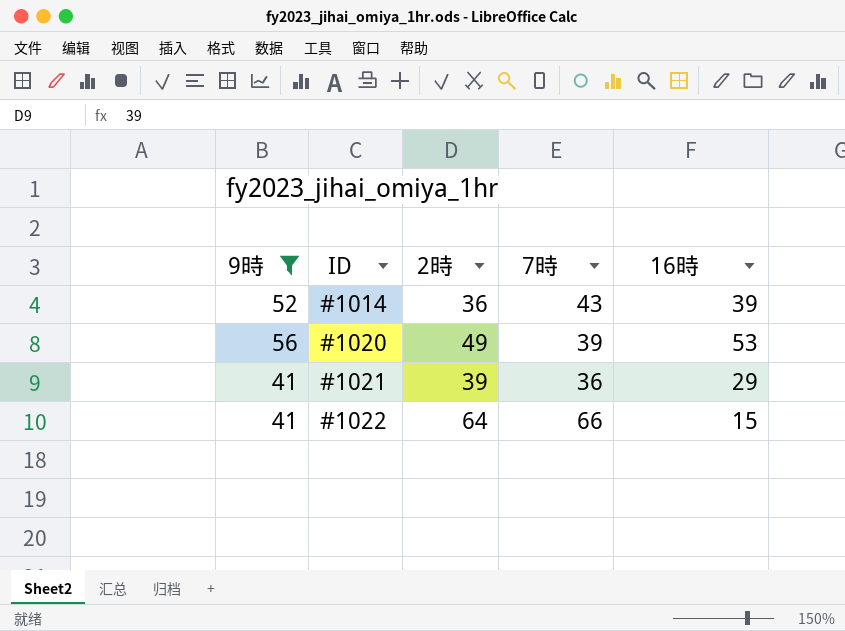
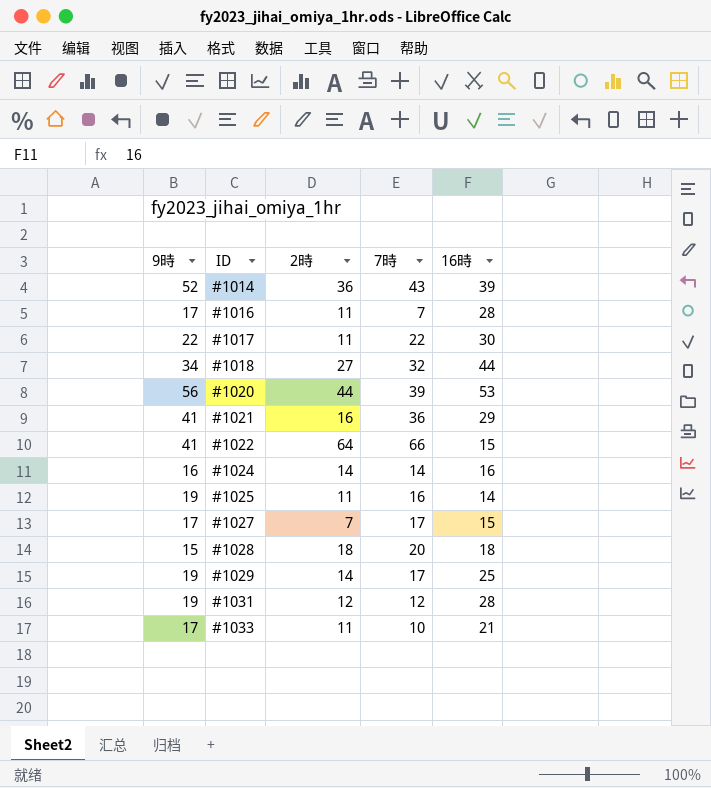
filter: 9時 >= 41 -> none
#1020 | 2時: 49 -> 44
#1021 | 2時: 39 -> 16

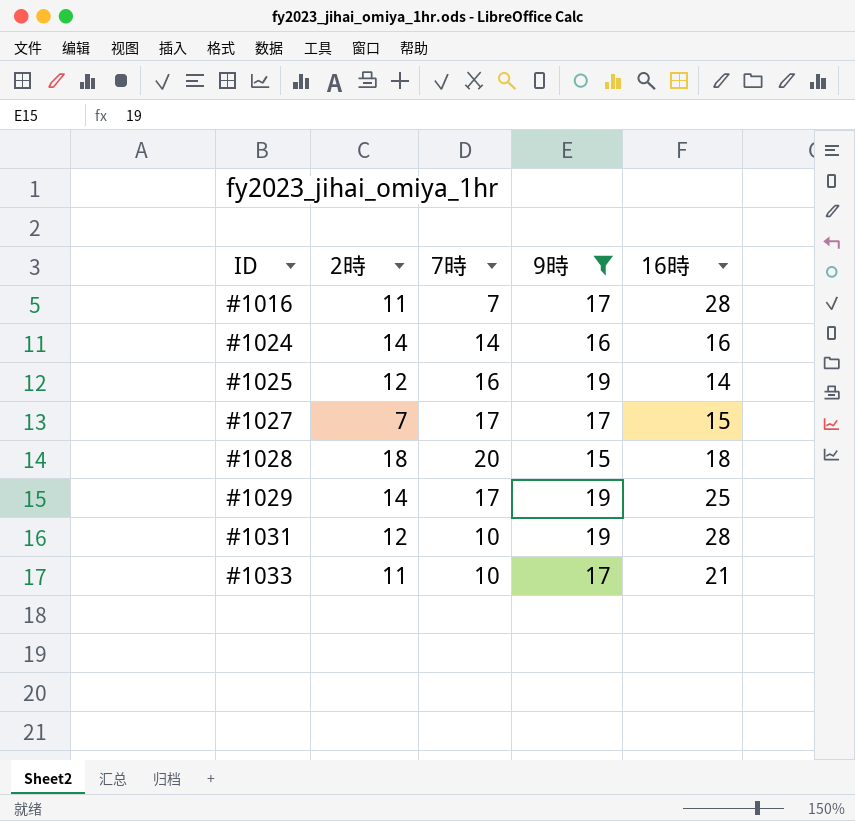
filter: none -> 9時 <= 19
column 9時 | position: 1 -> 4
#1025 | 2時: 11 -> 12
#1031 | 7時: 12 -> 10

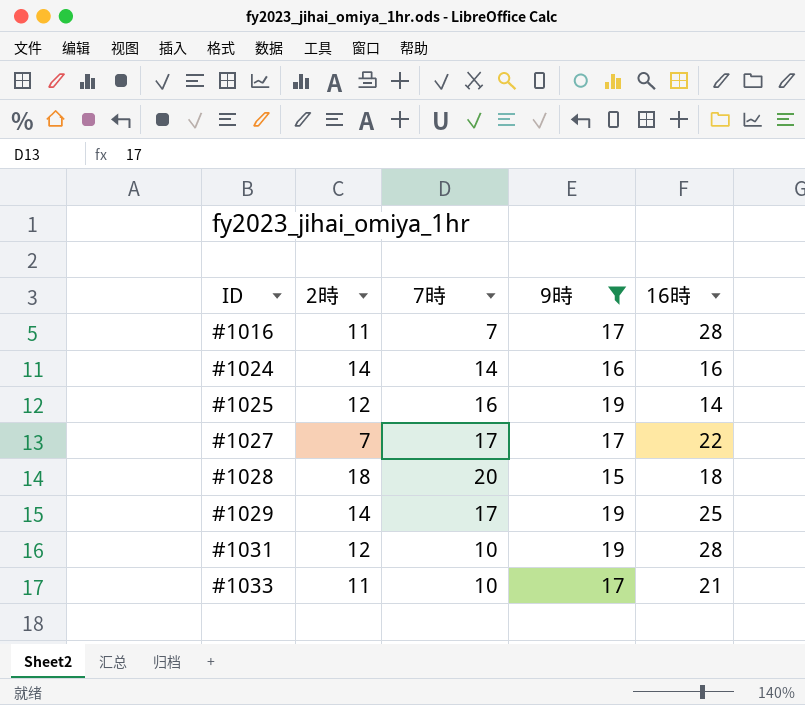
#1027 | 16時: 15 -> 22

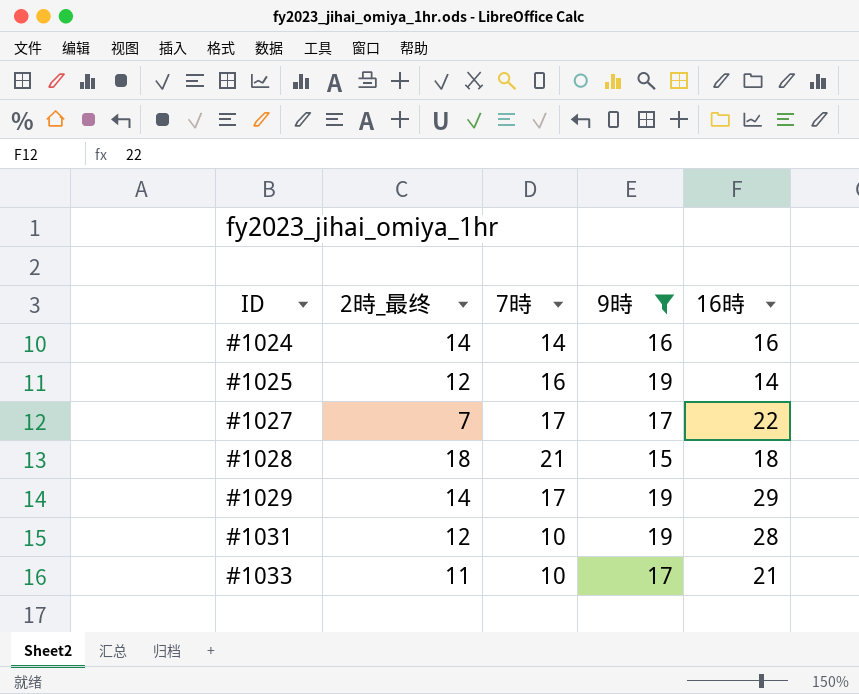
column name: 2時 -> 2時_最终
row #1016: 11 | 7 | 17 | 28 -> none
#1028 | 7時: 20 -> 21
#1029 | 16時: 25 -> 29

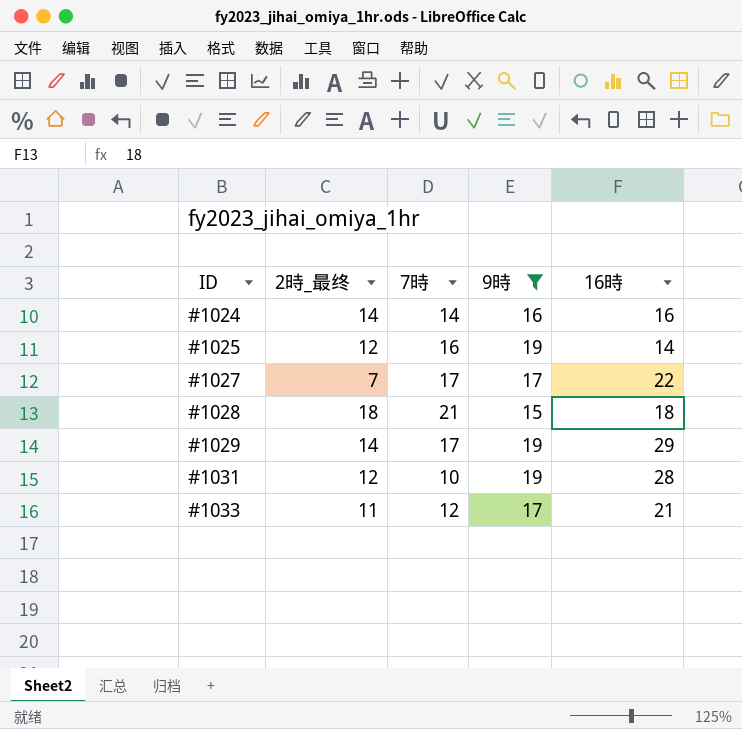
#1033 | 7時: 10 -> 12

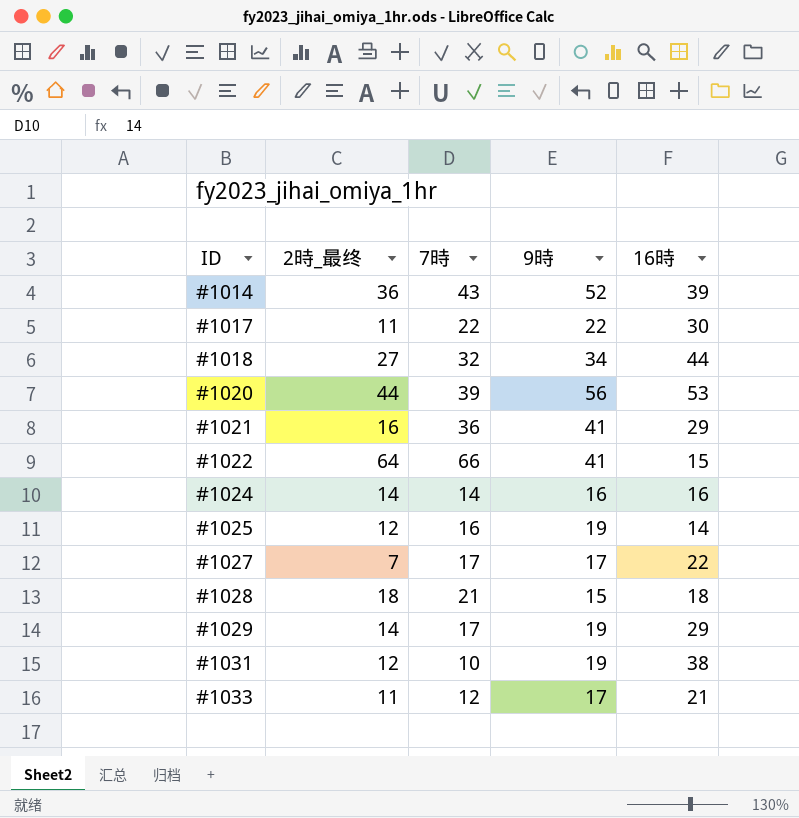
filter: 9時 <= 19 -> none
#1031 | 16時: 28 -> 38

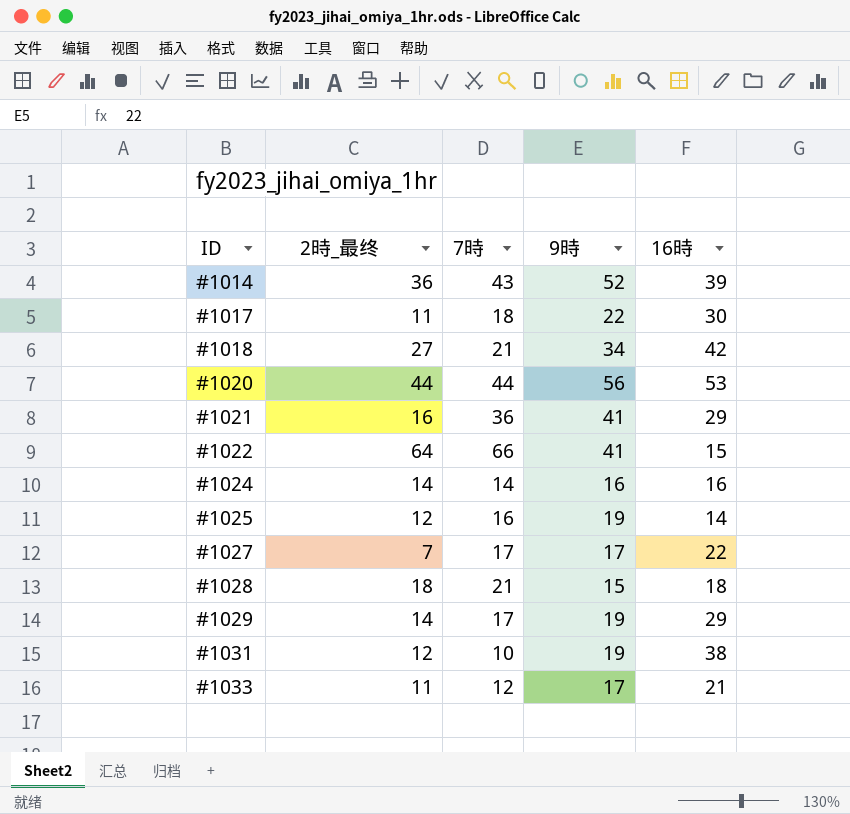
#1017 | 7時: 22 -> 18
#1018 | 7時: 32 -> 21
#1018 | 16時: 44 -> 42
#1020 | 7時: 39 -> 44

